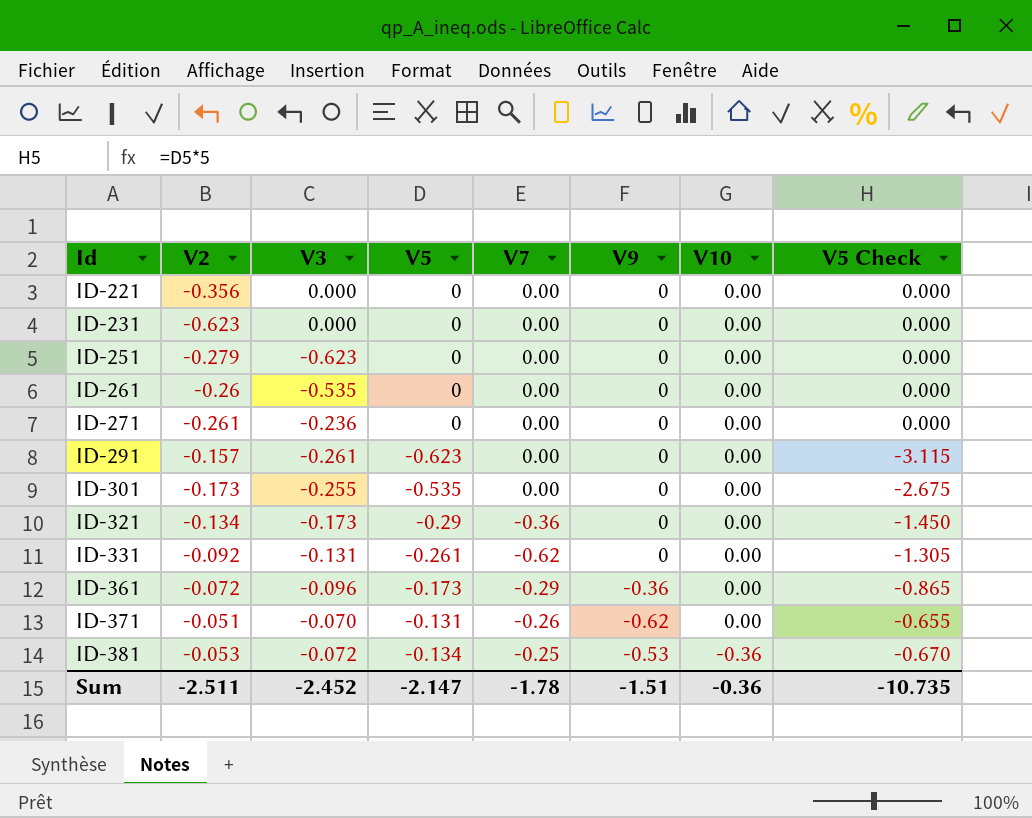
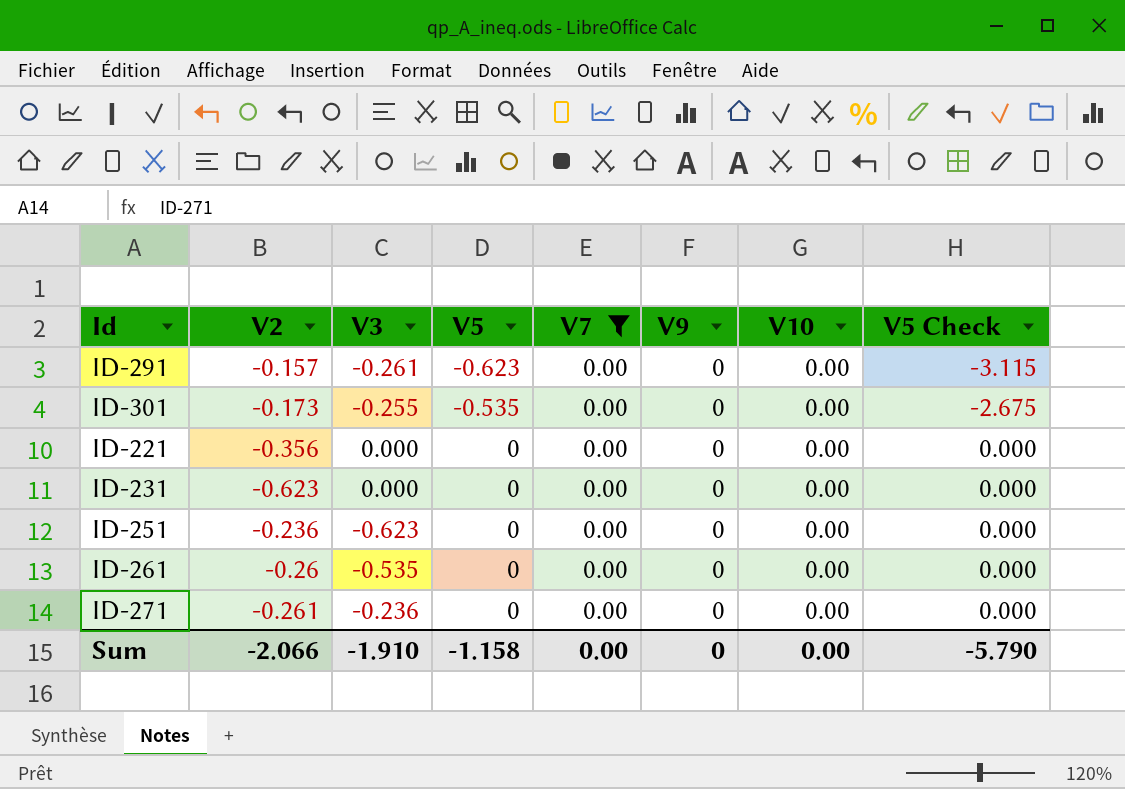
filter: none -> V7 = 0.00
row order: Id ascending -> V5 ascending
ID-251 | V2: -0.279 -> -0.236
Sum | V2: -2.511 -> -2.066
Sum | V3: -2.452 -> -1.910
Sum | V5: -2.147 -> -1.158
Sum | V7: -1.78 -> 0.00
Sum | V9: -1.51 -> 0
Sum | V10: -0.36 -> 0.00
Sum | V5 Check: -10.735 -> -5.790

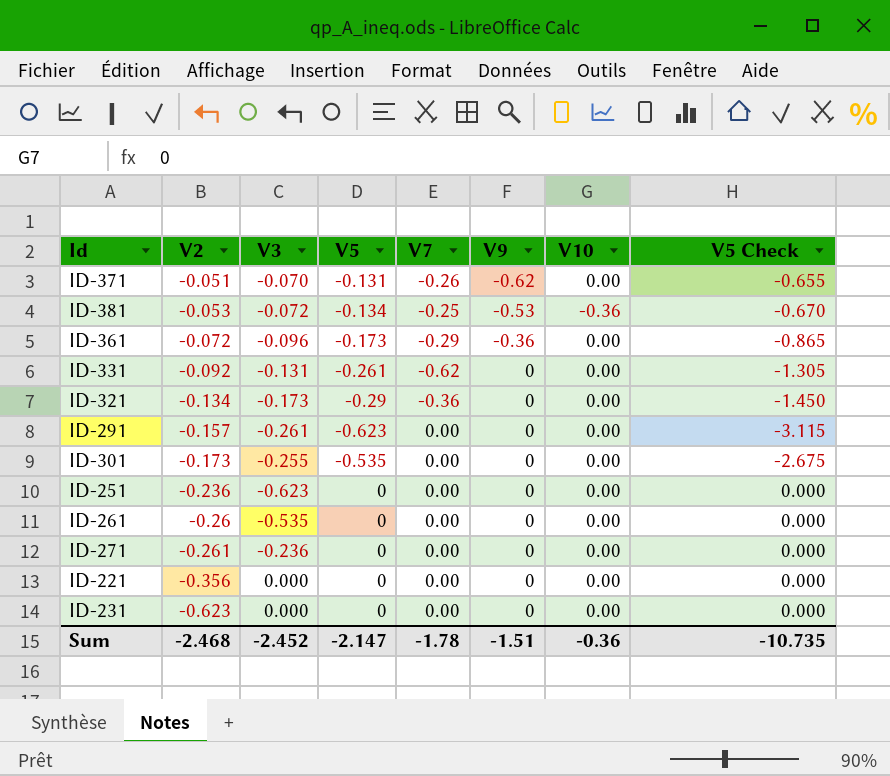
filter: V7 = 0.00 -> none
row order: V5 ascending -> V2 descending
Sum | V2: -2.066 -> -2.468
Sum | V3: -1.910 -> -2.452
Sum | V5: -1.158 -> -2.147
Sum | V7: 0.00 -> -1.78
Sum | V9: 0 -> -1.51
Sum | V10: 0.00 -> -0.36
Sum | V5 Check: -5.790 -> -10.735

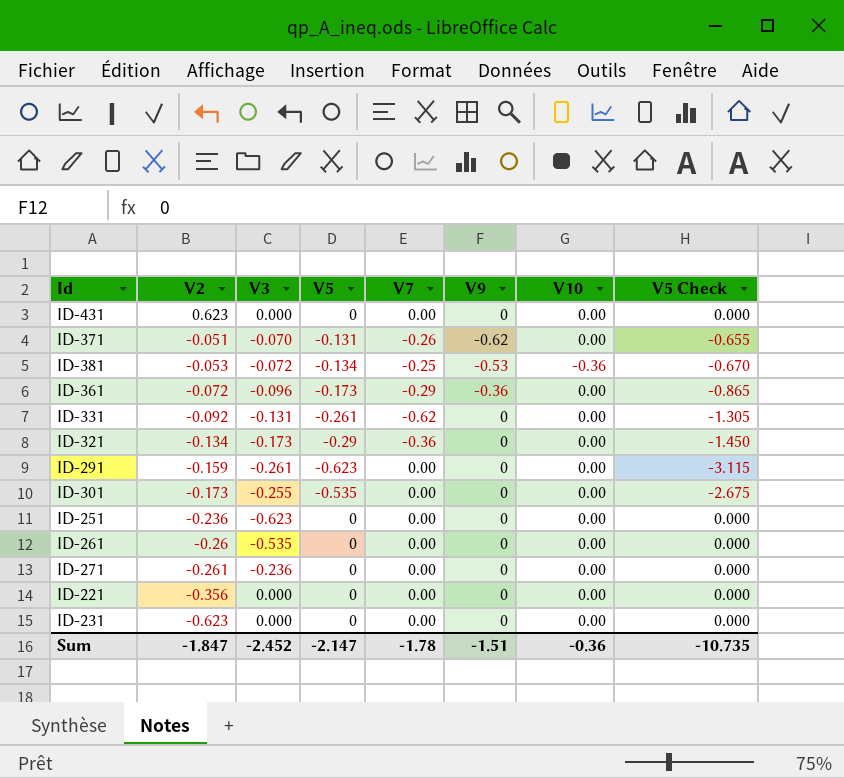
row ID-431: none -> 0.623 | 0.000 | 0 | 0.00 | 0 | 0.00 | 0.000
ID-291 | V2: -0.157 -> -0.159
Sum | V2: -2.468 -> -1.847

